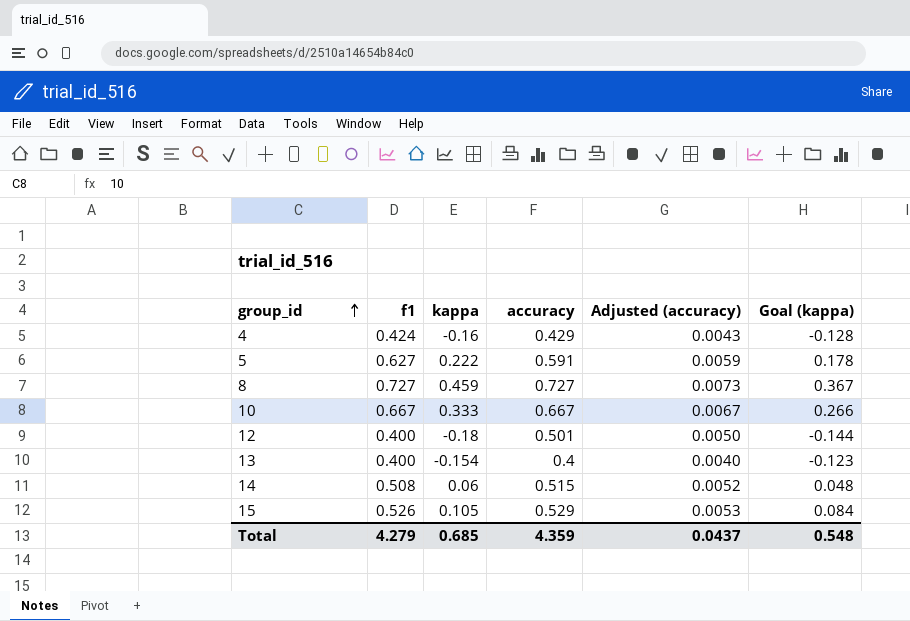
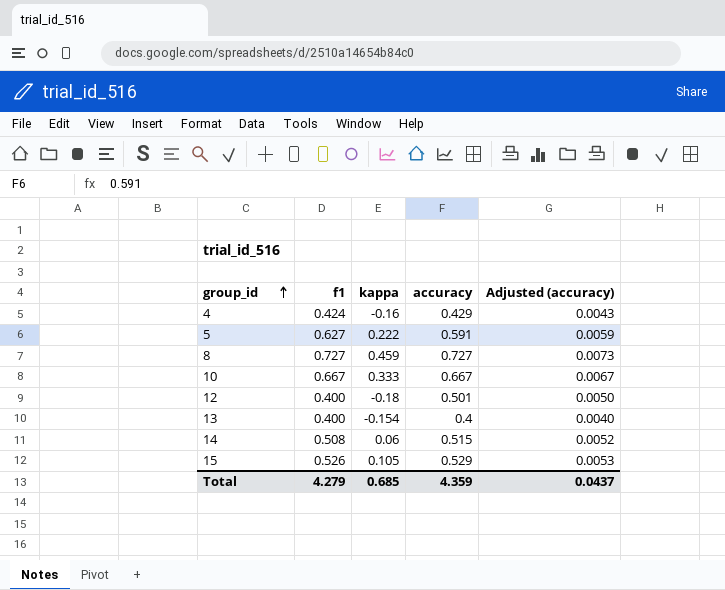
column Goal (kappa) | formula: [kappa] * 0.8 -> none

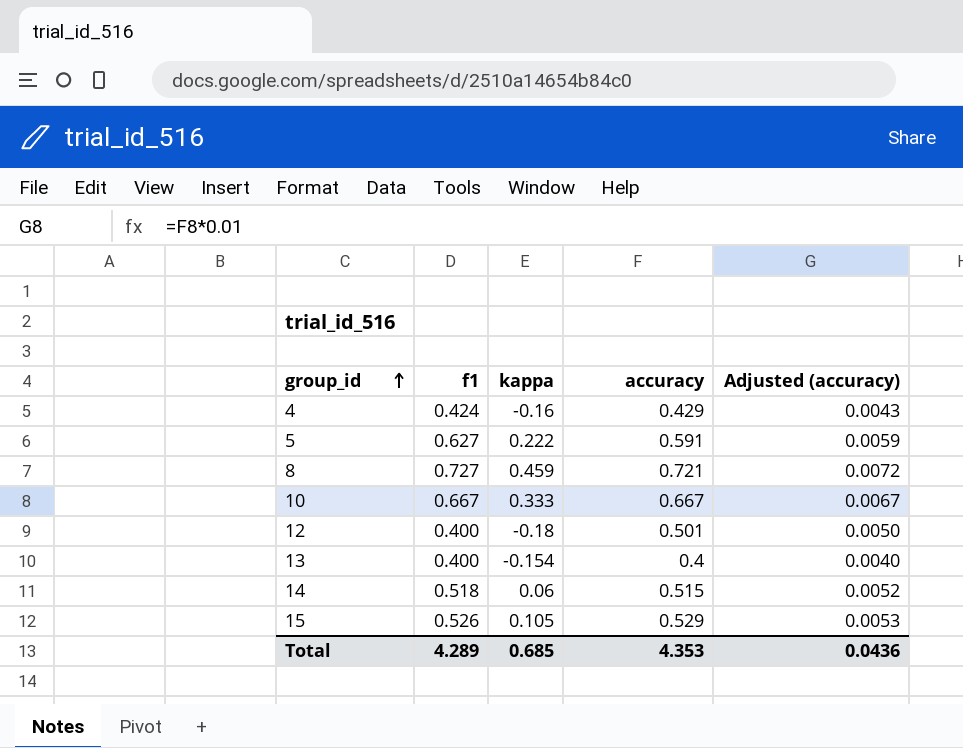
8 | accuracy: 0.727 -> 0.721
8 | Adjusted (accuracy): 0.0073 -> 0.0072
14 | f1: 0.508 -> 0.518
Total | f1: 4.279 -> 4.289
Total | accuracy: 4.359 -> 4.353
Total | Adjusted (accuracy): 0.0437 -> 0.0436

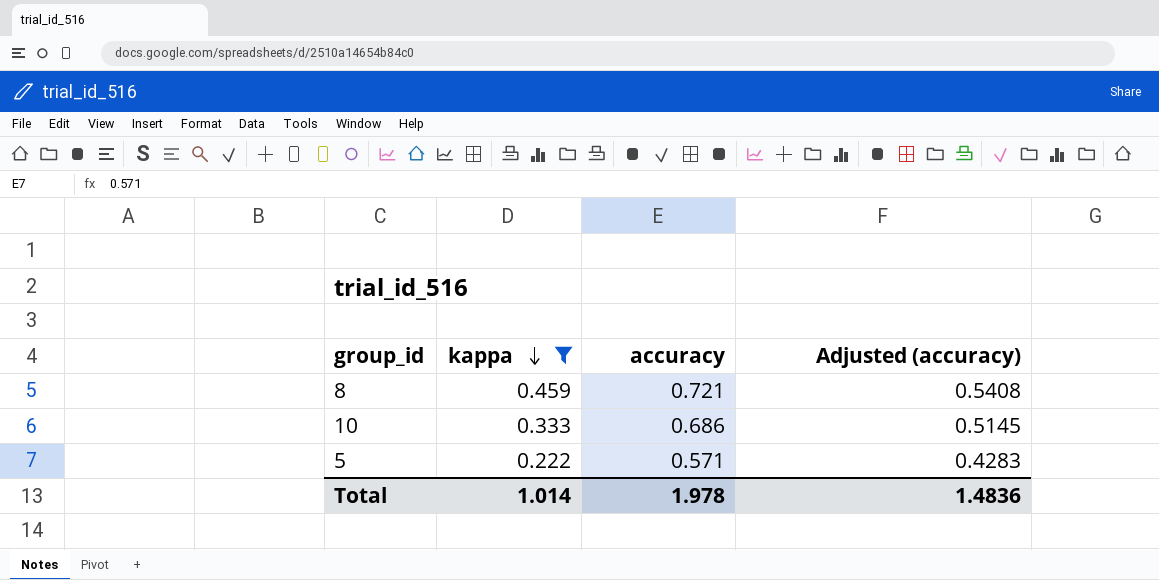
filter: none -> kappa >= 0.222
row order: group_id ascending -> kappa descending
column f1 | position: 2 -> none
column Adjusted (accuracy) | formula: [accuracy] * 0.01 -> [accuracy] * 0.75
10 | accuracy: 0.667 -> 0.686
5 | accuracy: 0.591 -> 0.571
Total | kappa: 0.685 -> 1.014
Total | accuracy: 4.353 -> 1.978
Total | Adjusted (accuracy): 0.0436 -> 1.4836

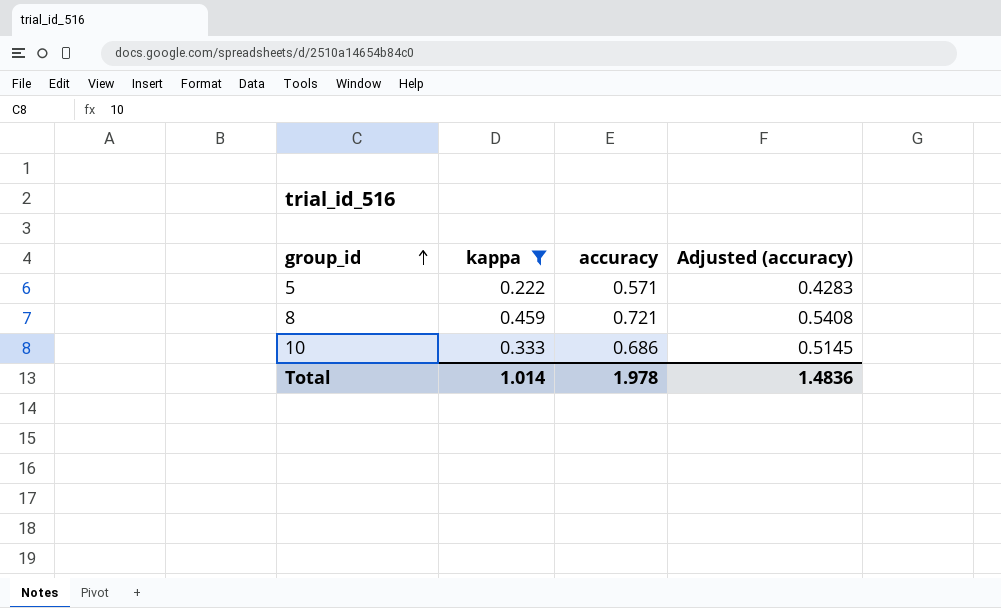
row order: kappa descending -> group_id ascending

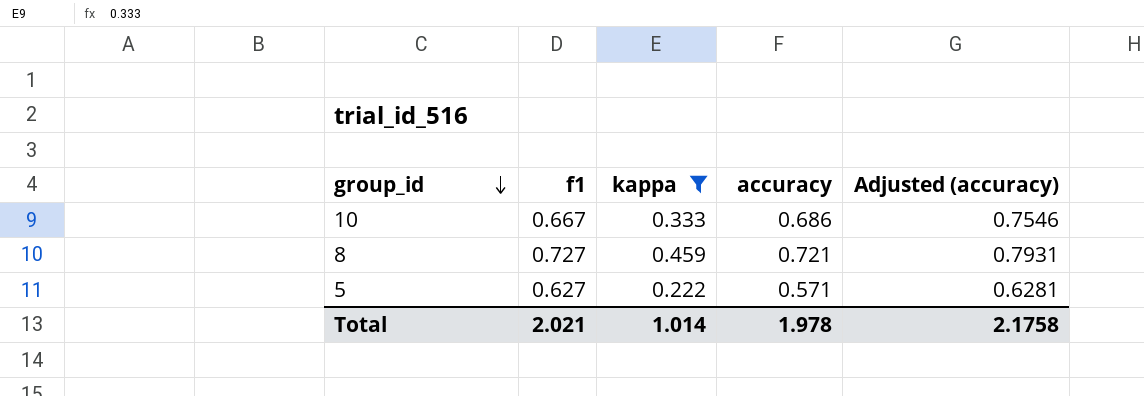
row order: group_id ascending -> group_id descending
column f1 | position: none -> 2
column Adjusted (accuracy) | formula: [accuracy] * 0.75 -> [accuracy] * 1.1
Total | Adjusted (accuracy): 1.4836 -> 2.1758

